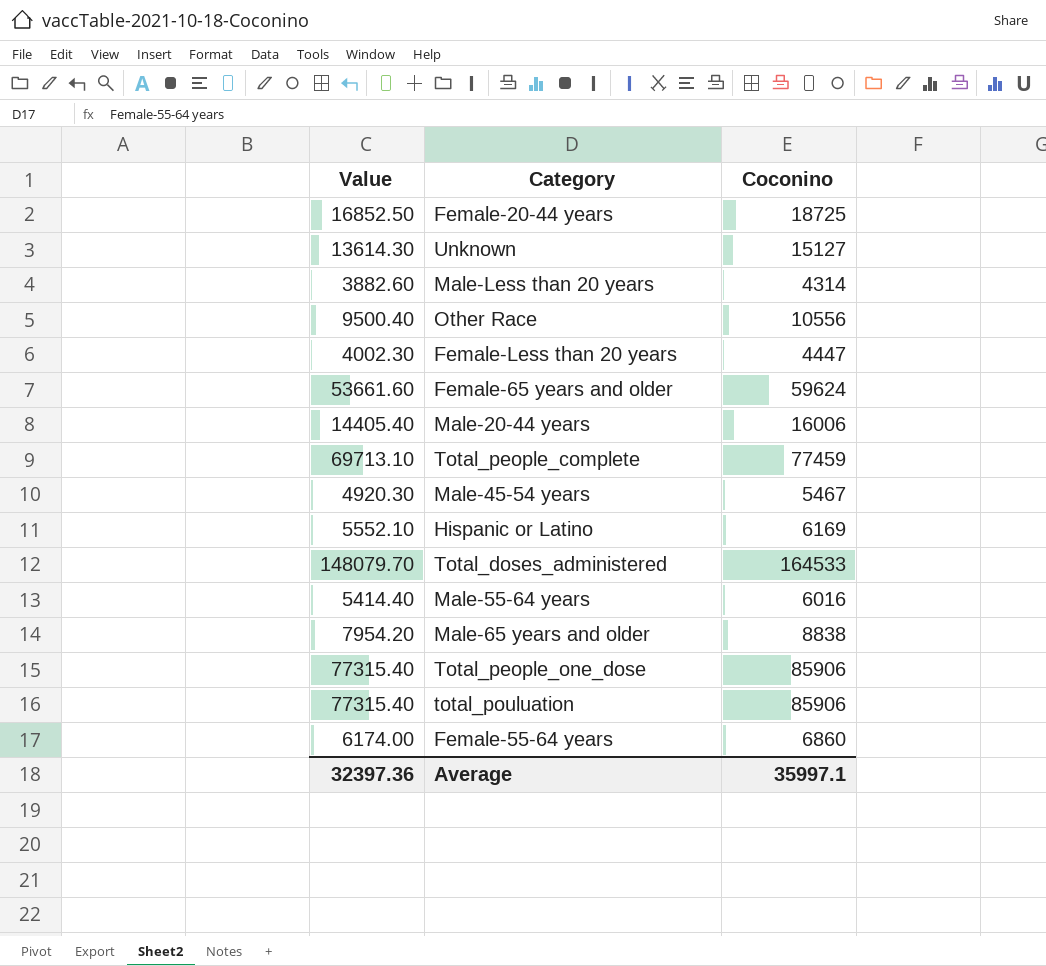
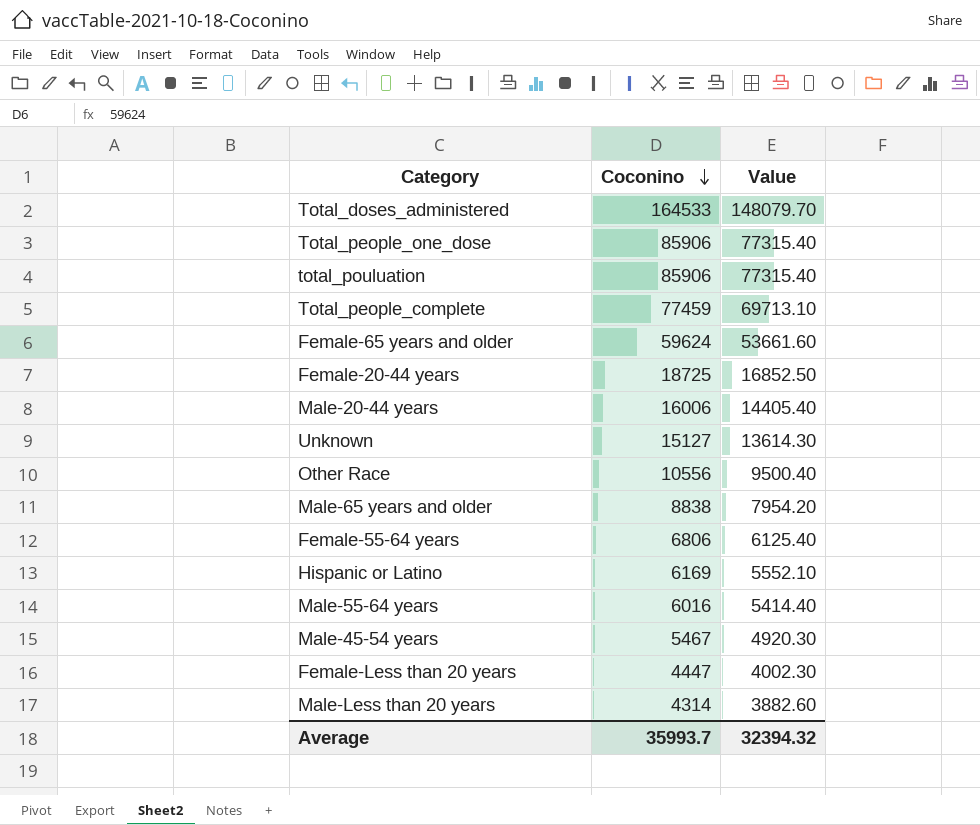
row order: none -> Coconino descending
column Value | position: 1 -> 3
Female-55-64 years | Coconino: 6860 -> 6806
Female-55-64 years | Value: 6174.00 -> 6125.40
Average | Coconino: 35997.1 -> 35993.7
Average | Value: 32397.36 -> 32394.32

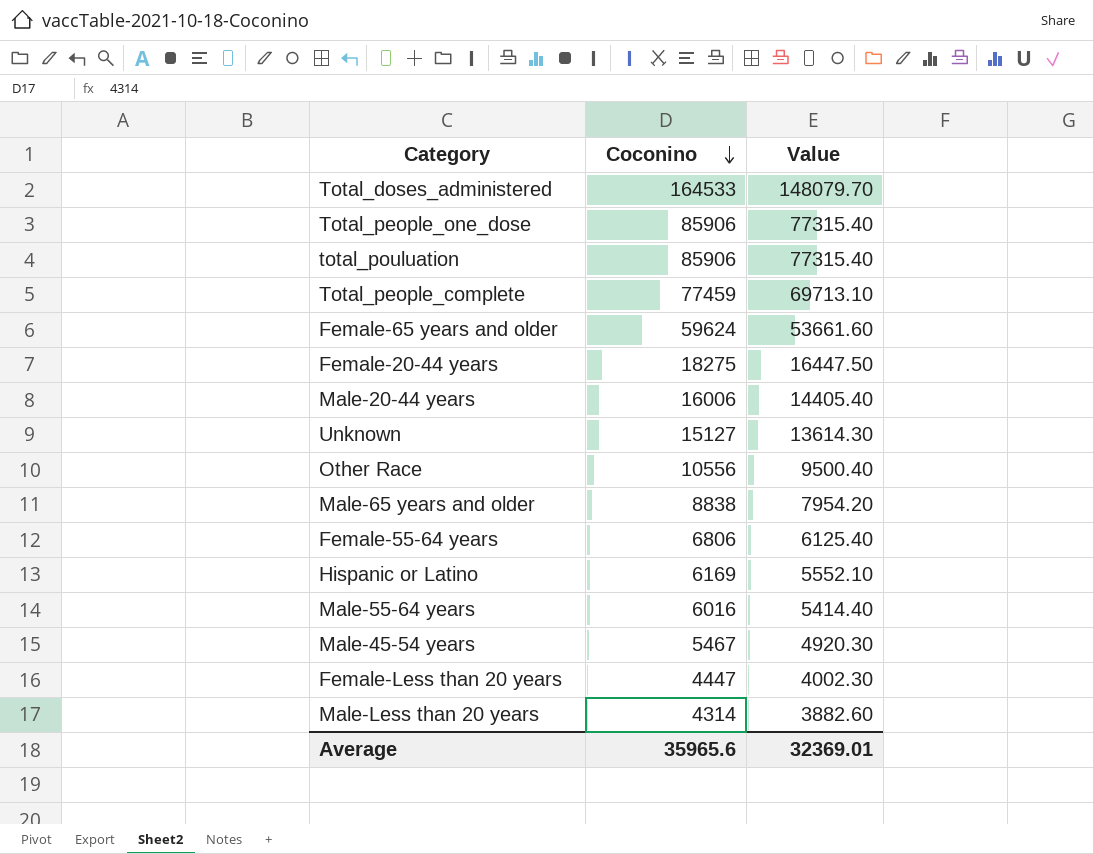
Female-20-44 years | Coconino: 18725 -> 18275
Female-20-44 years | Value: 16852.50 -> 16447.50
Average | Coconino: 35993.7 -> 35965.6
Average | Value: 32394.32 -> 32369.01

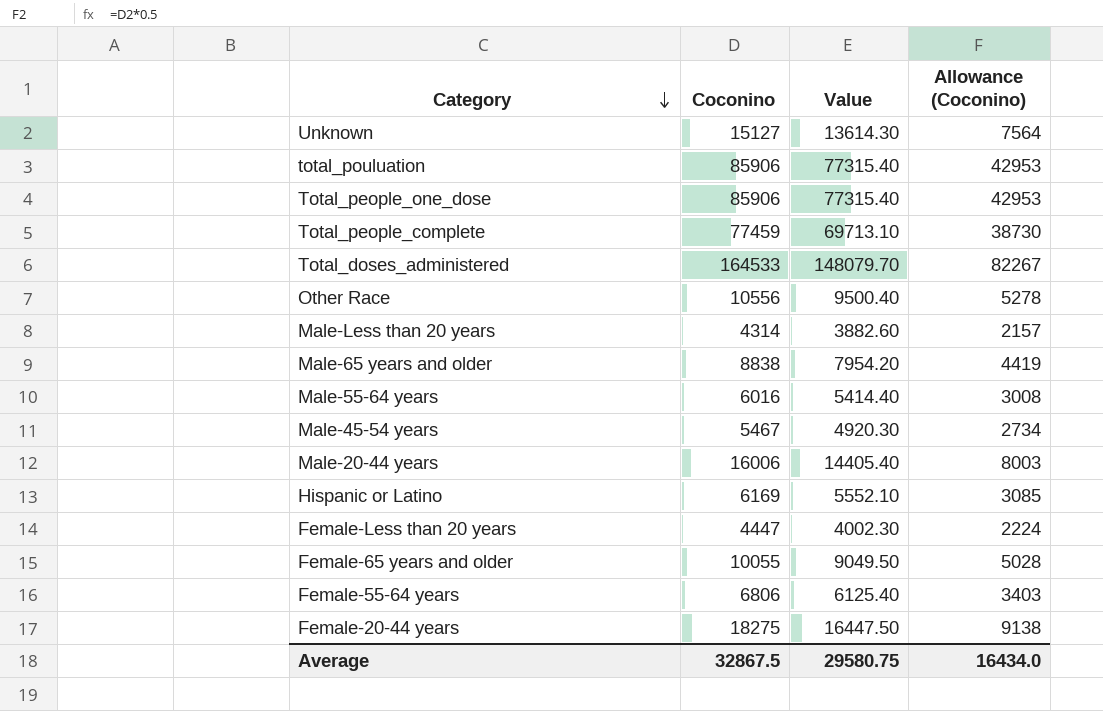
row order: Coconino descending -> Category descending
column Allowance (Coconino) | formula: none -> [Coconino] * 0.5
Female-65 years and older | Coconino: 59624 -> 10055
Female-65 years and older | Value: 53661.60 -> 9049.50
Average | Coconino: 35965.6 -> 32867.5
Average | Value: 32369.01 -> 29580.75

